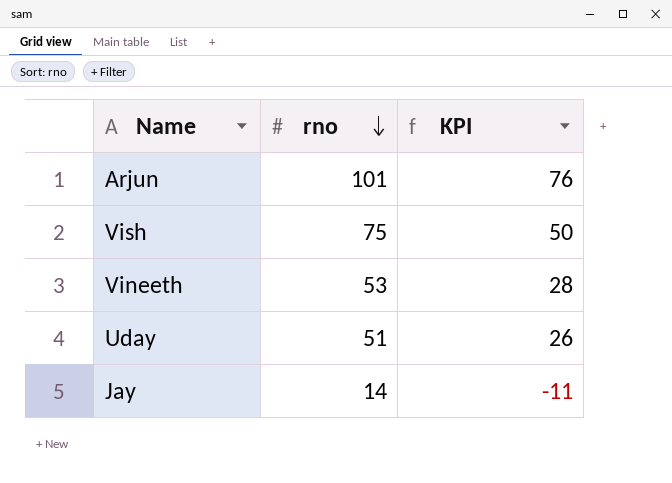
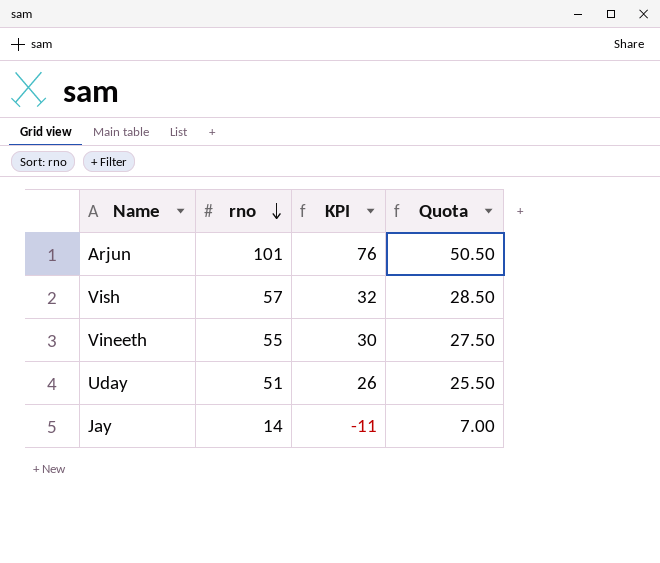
column Quota | formula: none -> [rno] * 0.5
Vish | rno: 75 -> 57
Vish | KPI: 50 -> 32
Vineeth | rno: 53 -> 55
Vineeth | KPI: 28 -> 30

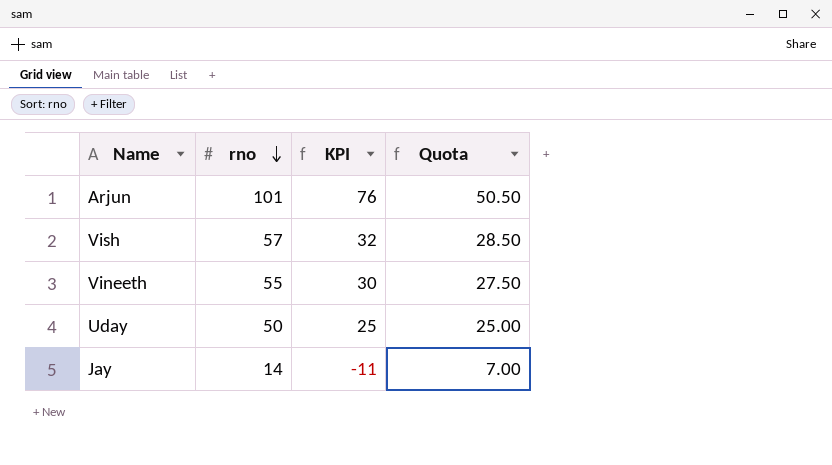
Uday | rno: 51 -> 50
Uday | KPI: 26 -> 25
Uday | Quota: 25.50 -> 25.00

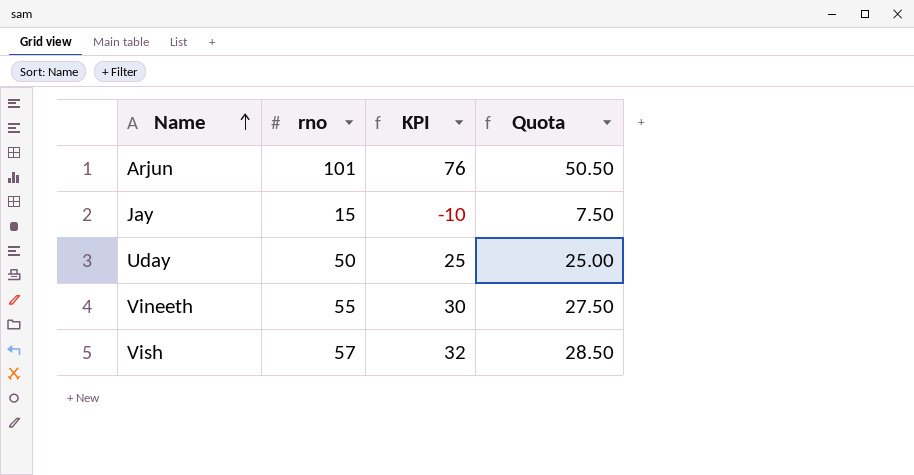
row order: rno descending -> Name ascending
Jay | rno: 14 -> 15
Jay | KPI: -11 -> -10
Jay | Quota: 7.00 -> 7.50

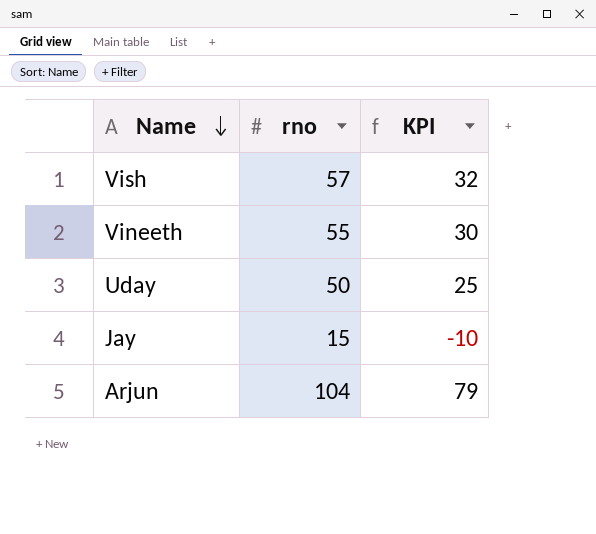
row order: Name ascending -> Name descending
column Quota | formula: [rno] * 0.5 -> none
Arjun | rno: 101 -> 104
Arjun | KPI: 76 -> 79

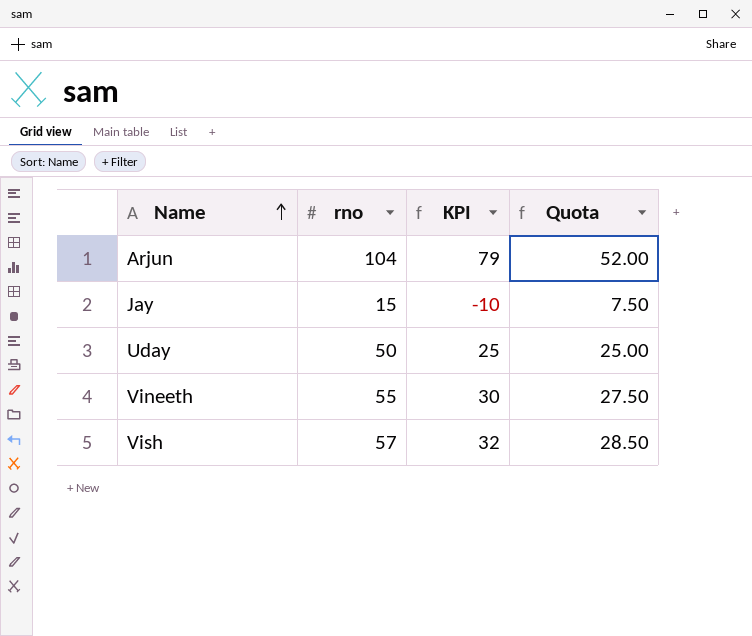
row order: Name descending -> Name ascending
column Quota | formula: none -> [rno] * 0.5

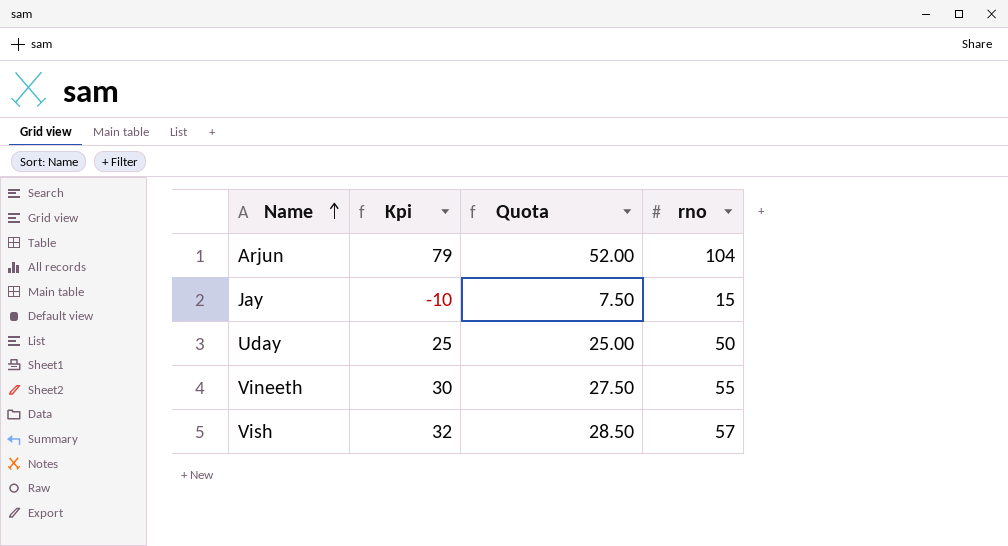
column name: KPI -> Kpi
column rno | position: 2 -> 4

